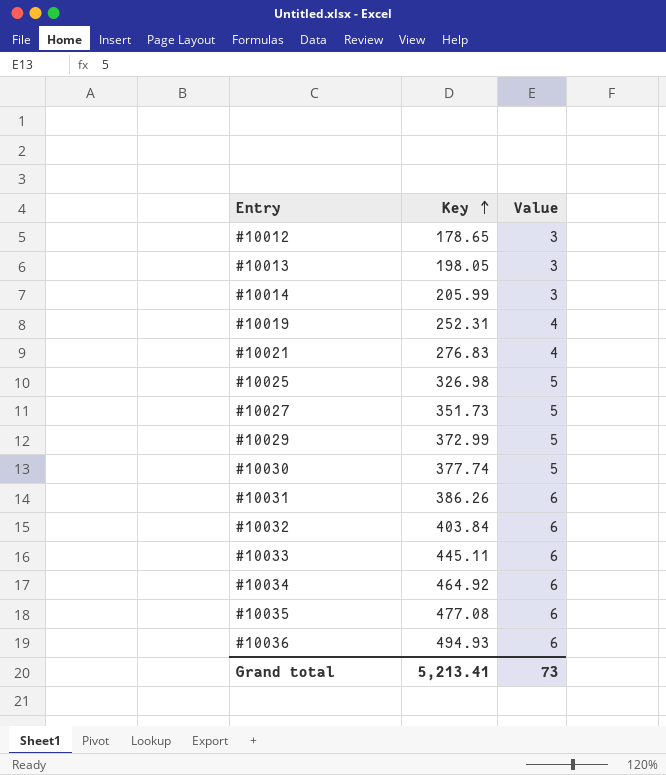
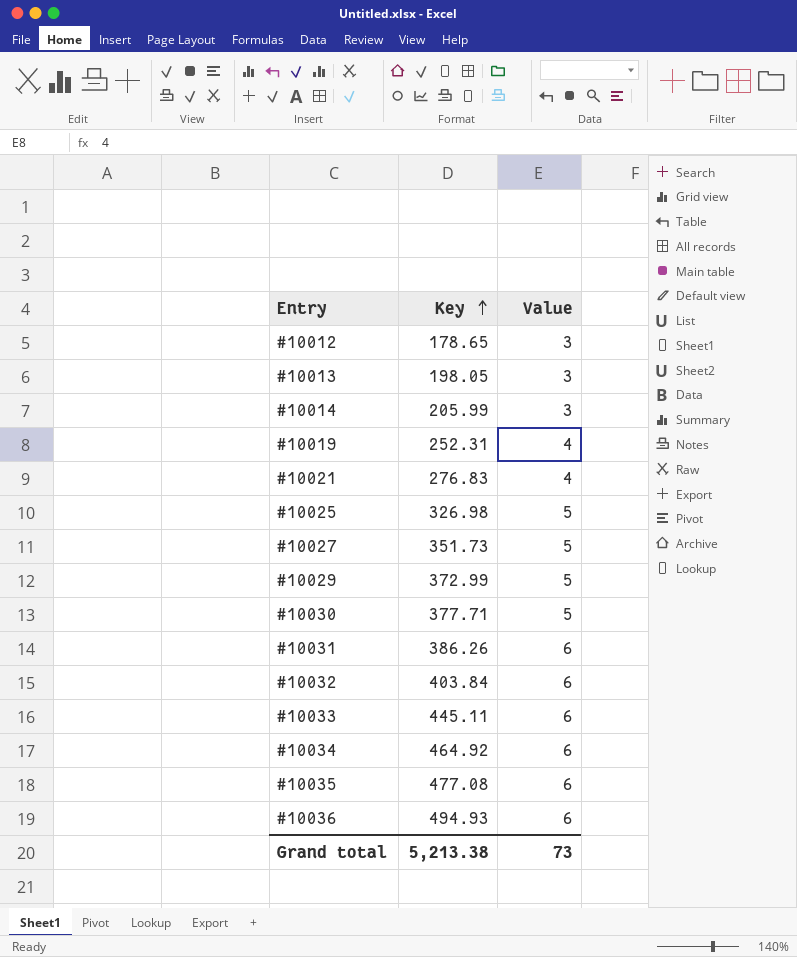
#10030 | Key: 377.74 -> 377.71
Grand total | Key: 5,213.41 -> 5,213.38

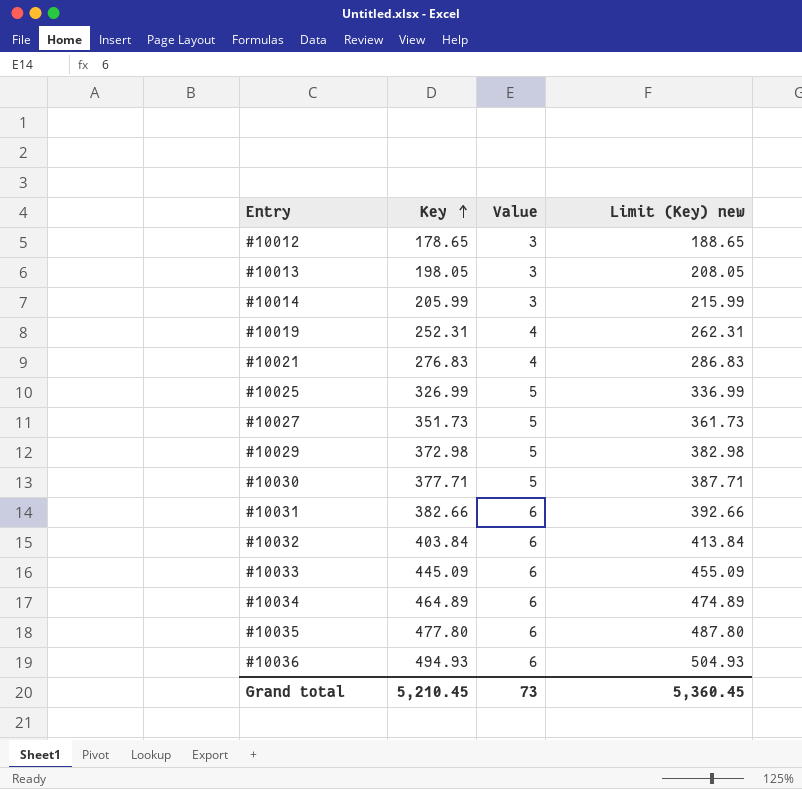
column Limit (Key) new | formula: none -> [Key] + 10
#10025 | Key: 326.98 -> 326.99
#10029 | Key: 372.99 -> 372.98
#10031 | Key: 386.26 -> 382.66
#10033 | Key: 445.11 -> 445.09
#10034 | Key: 464.92 -> 464.89
#10035 | Key: 477.08 -> 477.80
Grand total | Key: 5,213.38 -> 5,210.45

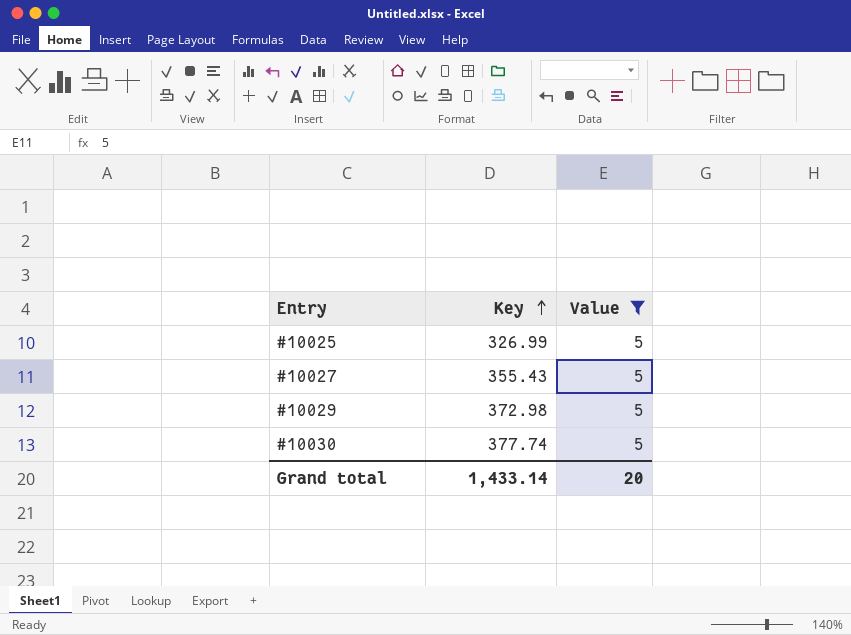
filter: none -> Value = 5
column Limit (Key) new | formula: [Key] + 10 -> none
#10027 | Key: 351.73 -> 355.43
#10030 | Key: 377.71 -> 377.74
Grand total | Key: 5,210.45 -> 1,433.14
Grand total | Value: 73 -> 20

